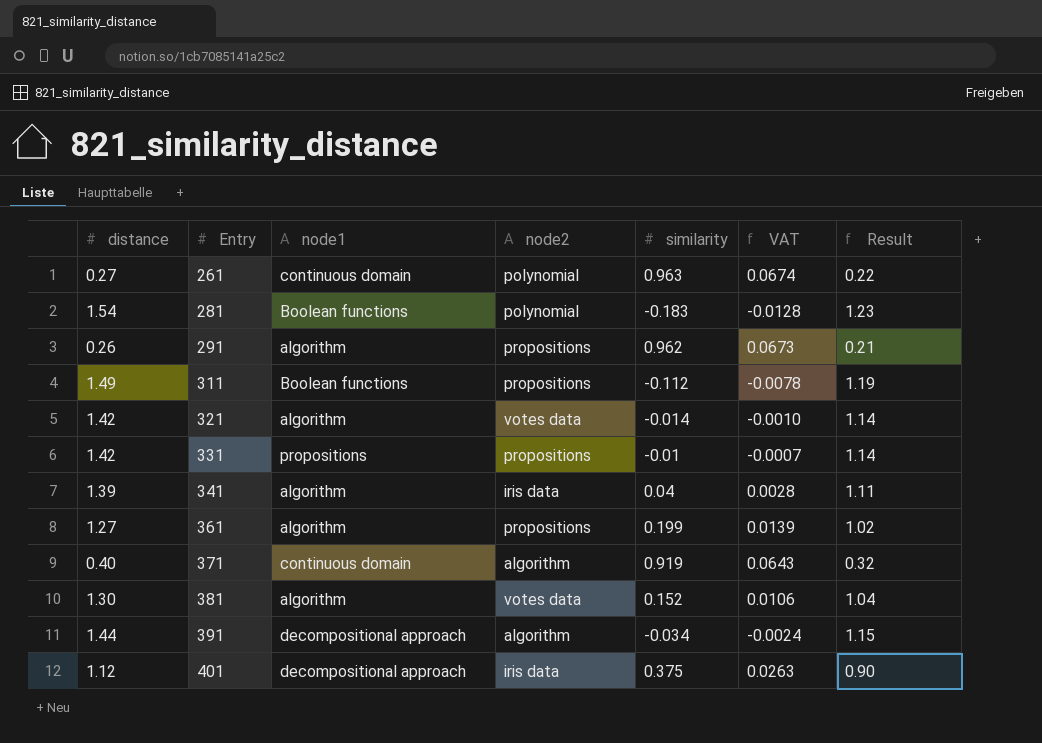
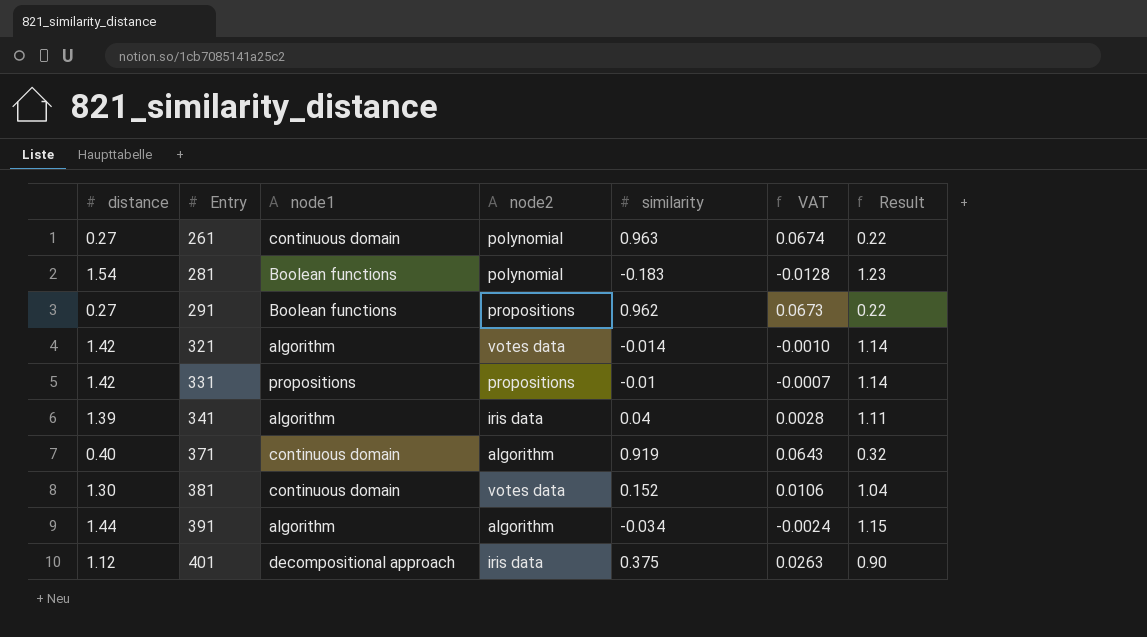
row 311: 1.49 | Boolean functions | propositions | -0.112 | -0.0078 | 1.19 -> none
row 361: 1.27 | algorithm | propositions | 0.199 | 0.0139 | 1.02 -> none
291 | distance: 0.26 -> 0.27
291 | node1: algorithm -> Boolean functions
291 | Result: 0.21 -> 0.22
381 | node1: algorithm -> continuous domain
391 | node1: decompositional approach -> algorithm

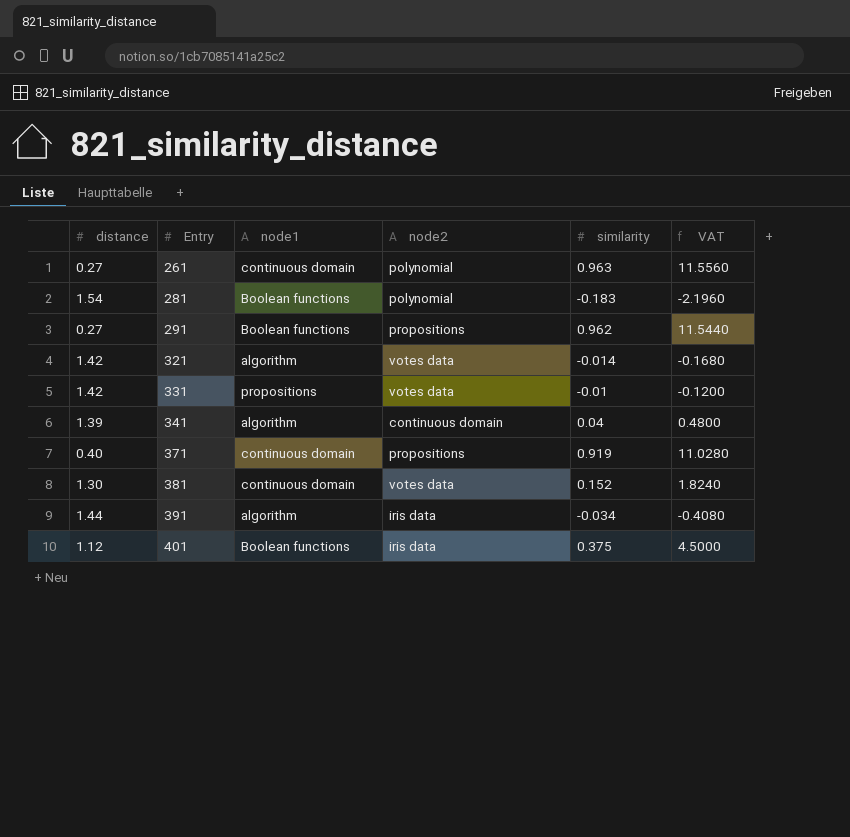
column Result | formula: [distance] * 0.8 -> none
column VAT | formula: [similarity] * 0.07 -> [similarity] * 12
331 | node2: propositions -> votes data
341 | node2: iris data -> continuous domain
371 | node2: algorithm -> propositions
391 | node2: algorithm -> iris data
401 | node1: decompositional approach -> Boolean functions

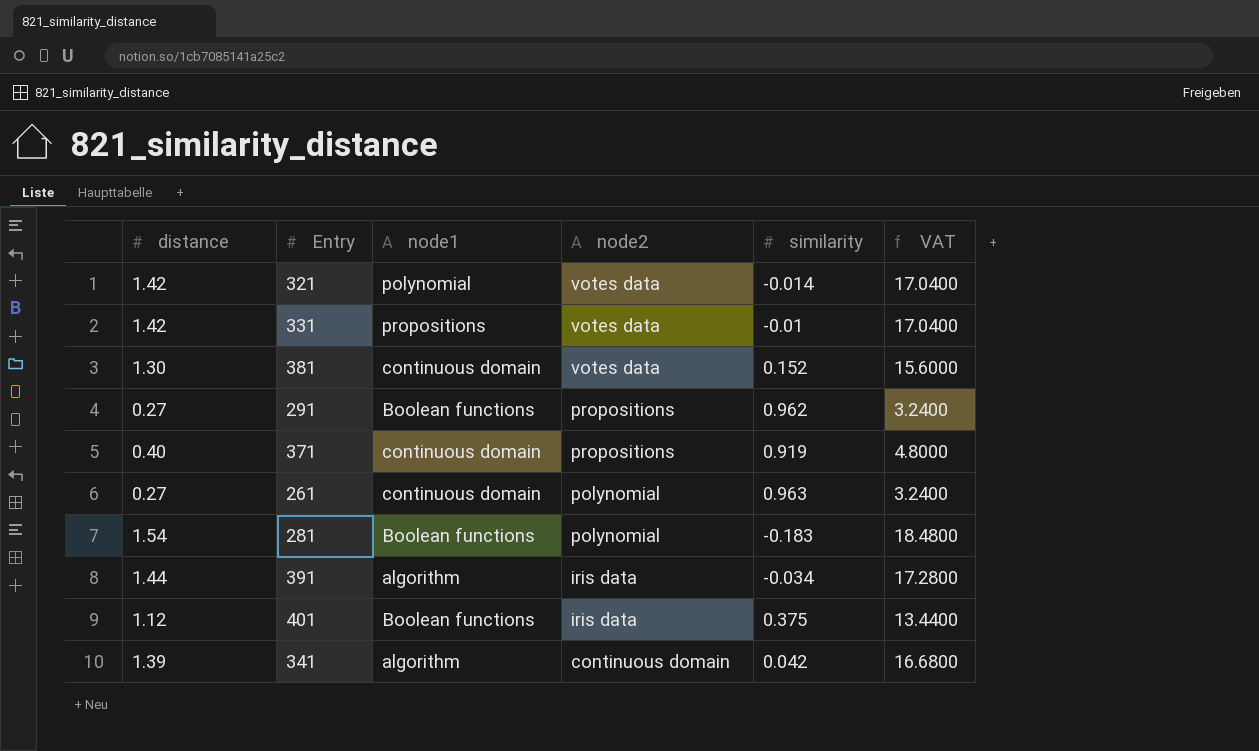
row order: Entry ascending -> node2 descending
column VAT | formula: [similarity] * 12 -> [distance] * 12
321 | node1: algorithm -> polynomial
341 | similarity: 0.04 -> 0.042

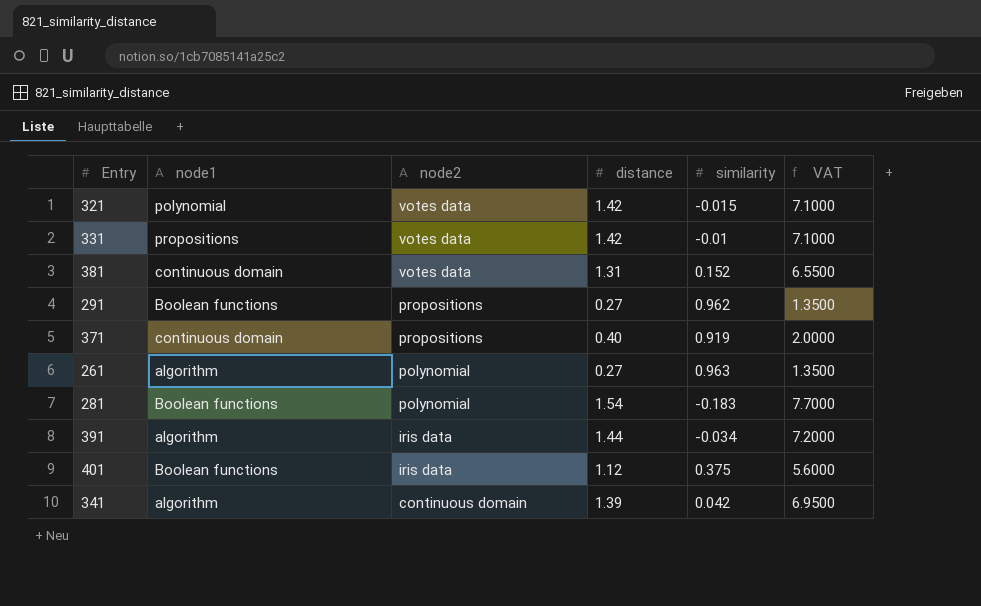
column distance | position: 1 -> 4
column VAT | formula: [distance] * 12 -> [distance] * 5
321 | similarity: -0.014 -> -0.015
381 | distance: 1.30 -> 1.31
261 | node1: continuous domain -> algorithm

